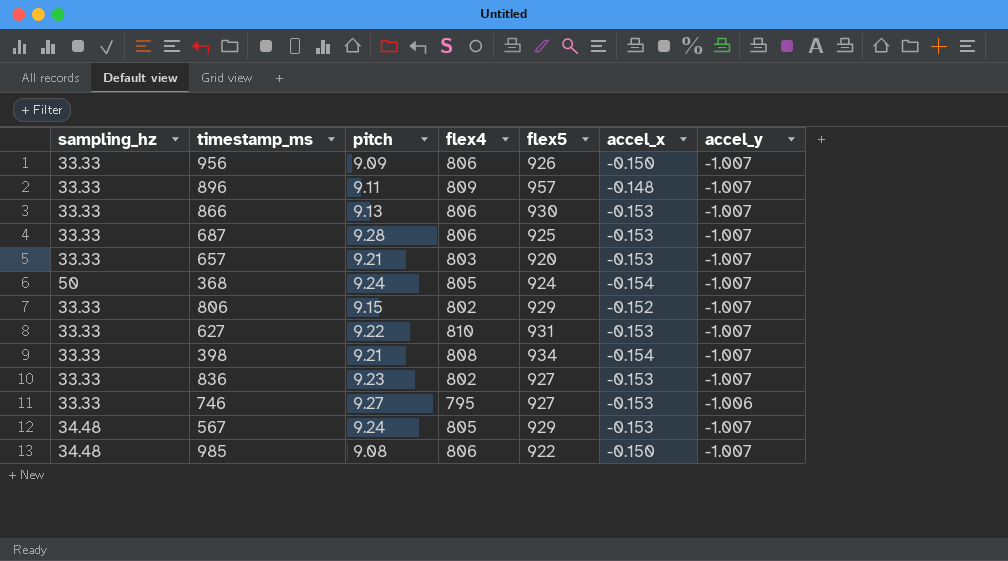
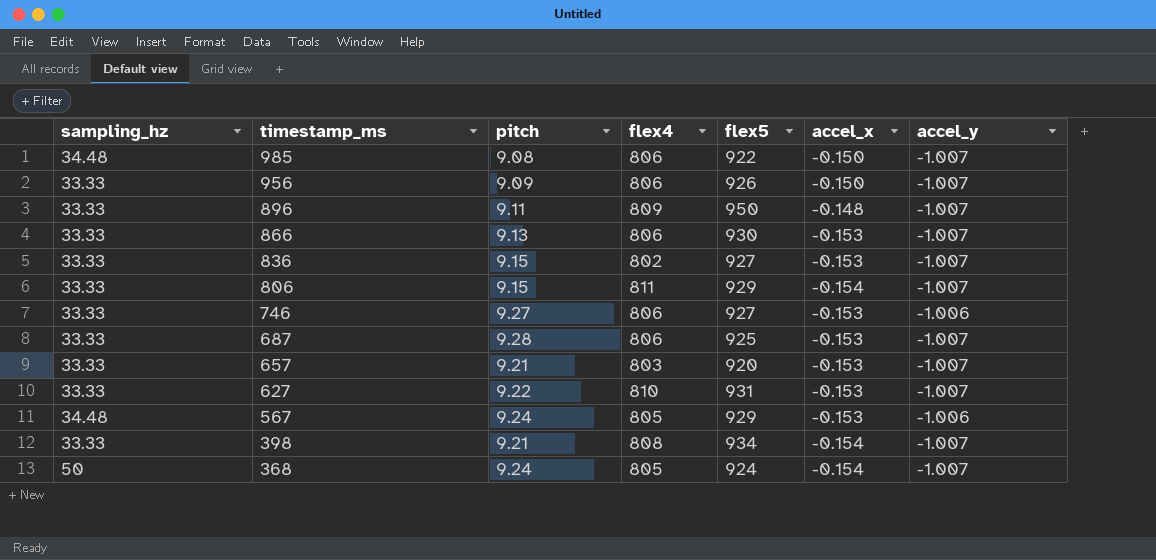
row order: none -> timestamp_ms descending
896 | flex5: 957 -> 950
836 | pitch: 9.23 -> 9.15
806 | flex4: 802 -> 811
806 | accel_x: -0.152 -> -0.154
746 | flex4: 795 -> 806
567 | accel_y: -1.007 -> -1.006

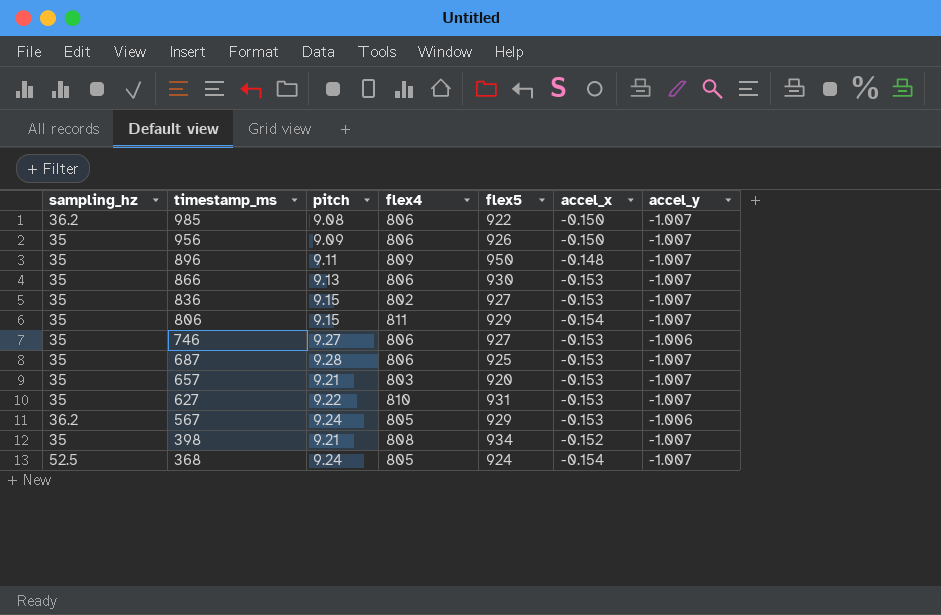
985 | sampling_hz: 34.48 -> 36.2
956 | sampling_hz: 33.33 -> 35
896 | sampling_hz: 33.33 -> 35
866 | sampling_hz: 33.33 -> 35
836 | sampling_hz: 33.33 -> 35
806 | sampling_hz: 33.33 -> 35
746 | sampling_hz: 33.33 -> 35
687 | sampling_hz: 33.33 -> 35
657 | sampling_hz: 33.33 -> 35
627 | sampling_hz: 33.33 -> 35
567 | sampling_hz: 34.48 -> 36.2
398 | sampling_hz: 33.33 -> 35
398 | accel_x: -0.154 -> -0.152
368 | sampling_hz: 50 -> 52.5

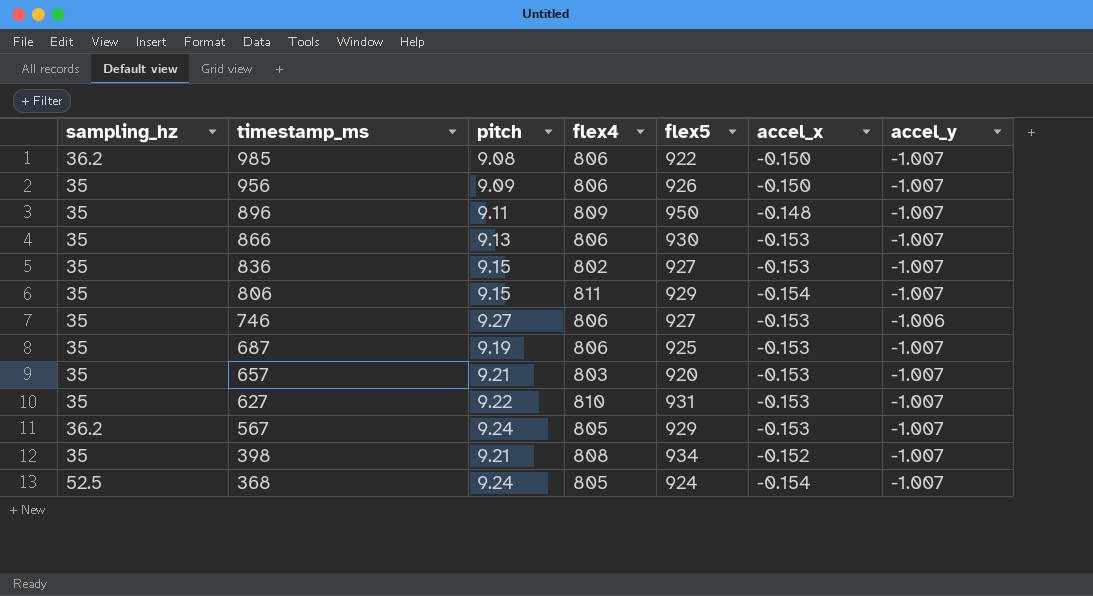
687 | pitch: 9.28 -> 9.19
567 | accel_y: -1.006 -> -1.007

